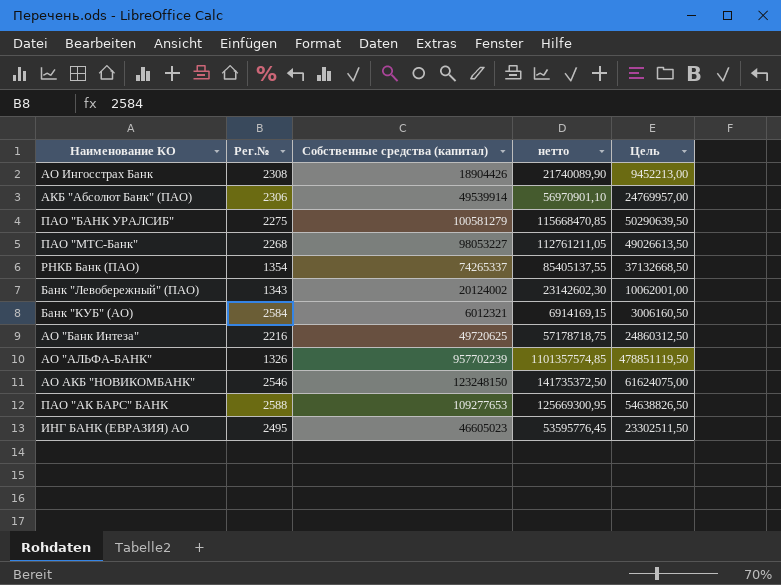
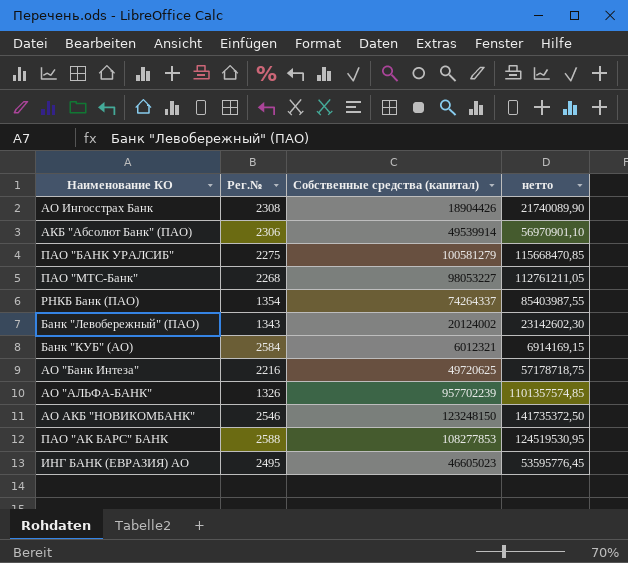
column Цель | formula: [Собственные средства (капитал)] * 0,5 -> none
РНКБ Банк (ПАО) | Собственные средства (капитал): 74265337 -> 74264337
РНКБ Банк (ПАО) | нетто: 85405137,55 -> 85403987,55
ПАО "АК БАРС" БАНК | Собственные средства (капитал): 109277653 -> 108277853
ПАО "АК БАРС" БАНК | нетто: 125669300,95 -> 124519530,95

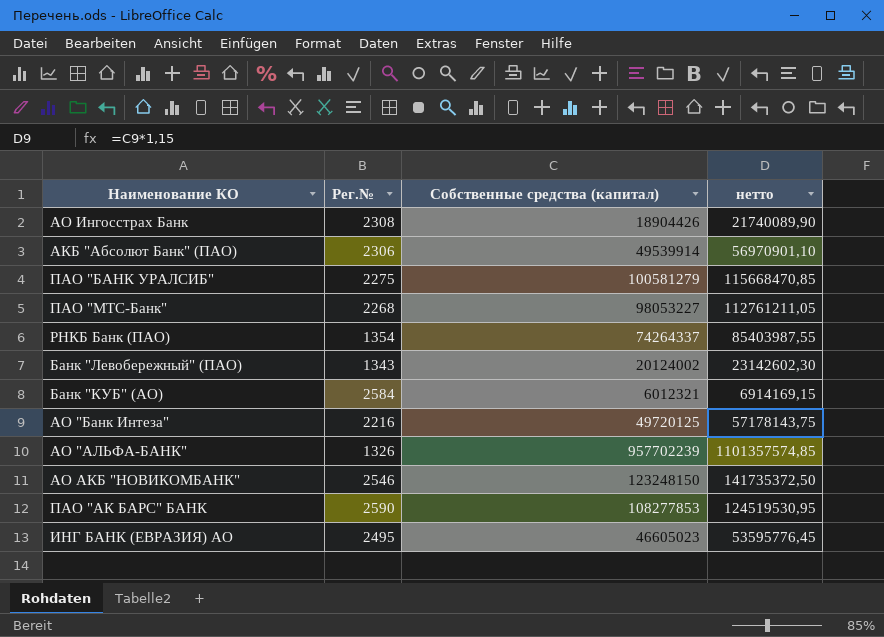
АО "Банк Интеза" | Собственные средства (капитал): 49720625 -> 49720125
АО "Банк Интеза" | нетто: 57178718,75 -> 57178143,75
ПАО "АК БАРС" БАНК | Рег.№: 2588 -> 2590

